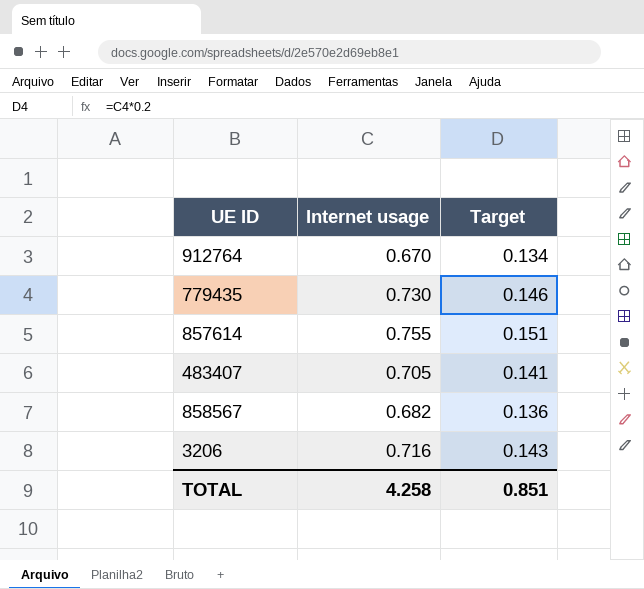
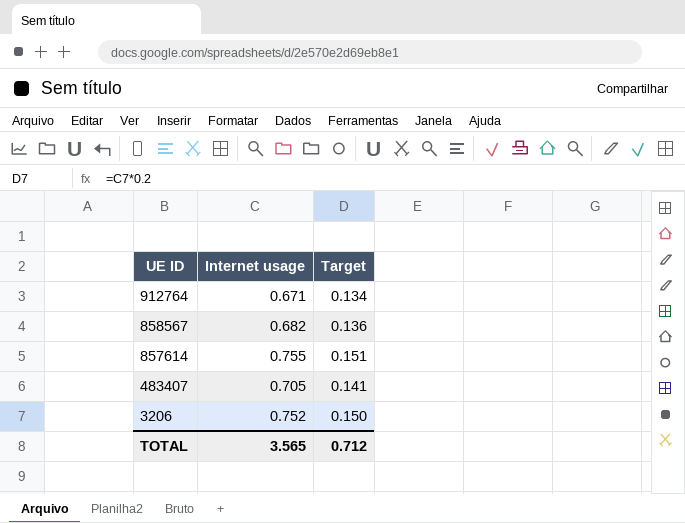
row order: none -> UE ID descending
row 779435: 0.730 | 0.146 -> none
912764 | Internet usage: 0.670 -> 0.671
3206 | Internet usage: 0.716 -> 0.752
3206 | Target: 0.143 -> 0.150
TOTAL | Internet usage: 4.258 -> 3.565
TOTAL | Target: 0.851 -> 0.712

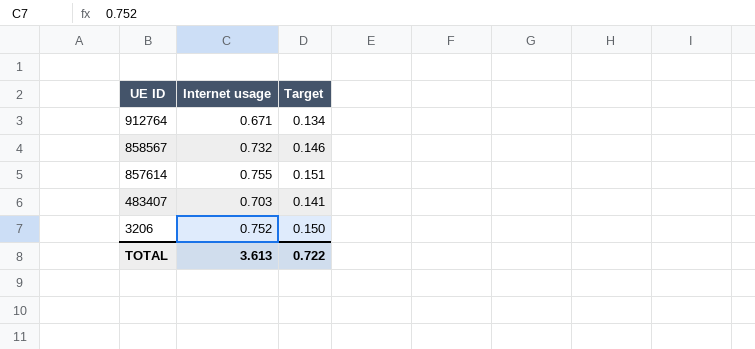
858567 | Internet usage: 0.682 -> 0.732
858567 | Target: 0.136 -> 0.146
483407 | Internet usage: 0.705 -> 0.703
TOTAL | Internet usage: 3.565 -> 3.613
TOTAL | Target: 0.712 -> 0.722

